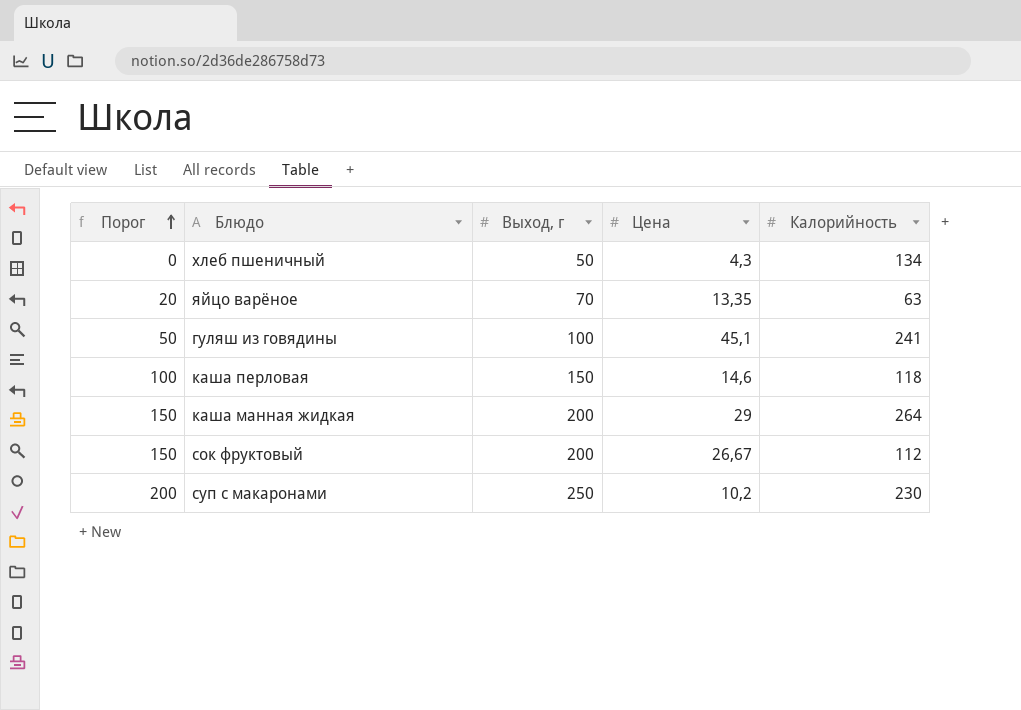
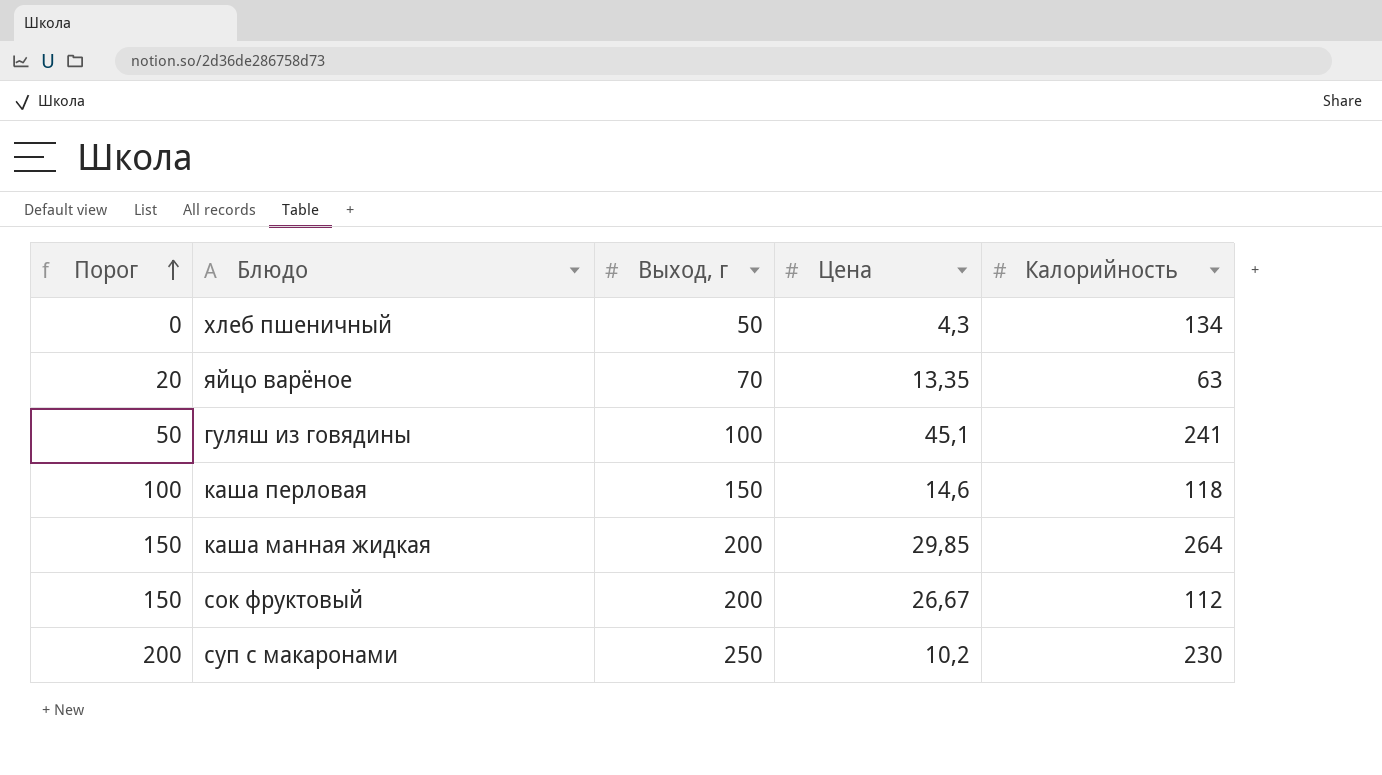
каша манная жидкая | Цена: 29 -> 29,85

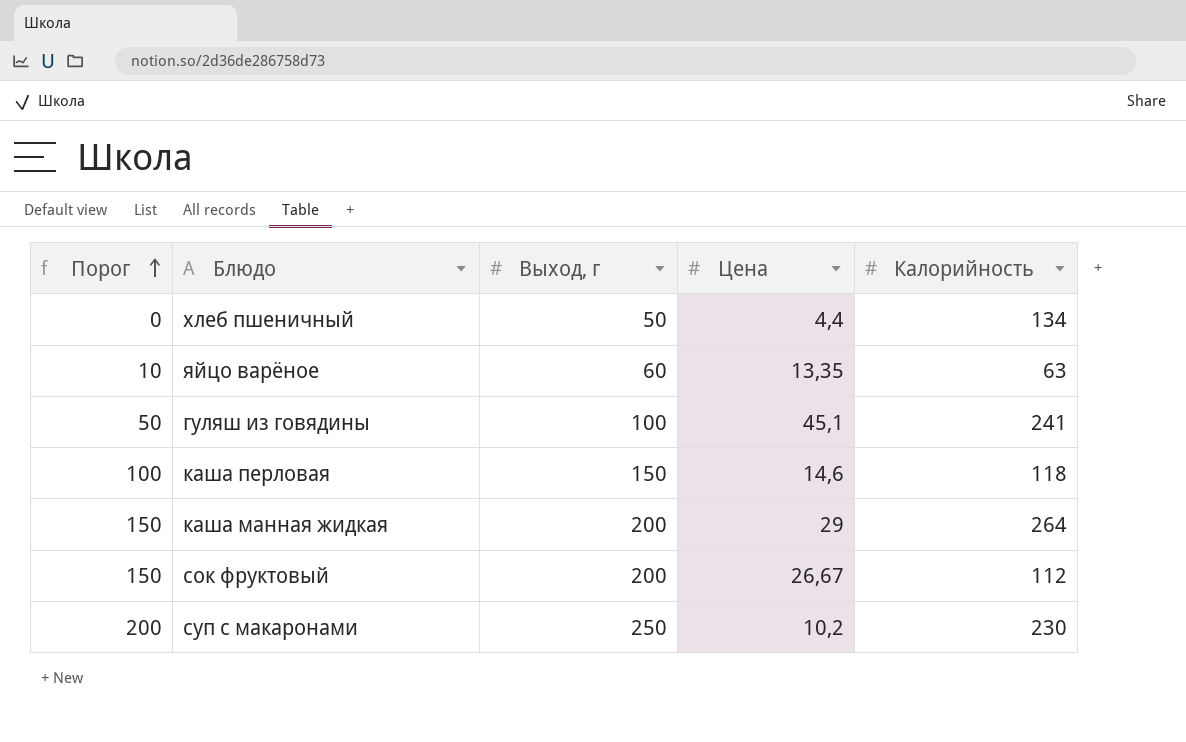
хлеб пшеничный | Цена: 4,3 -> 4,4
яйцо варёное | Порог: 20 -> 10
яйцо варёное | Выход, г: 70 -> 60
каша манная жидкая | Цена: 29,85 -> 29

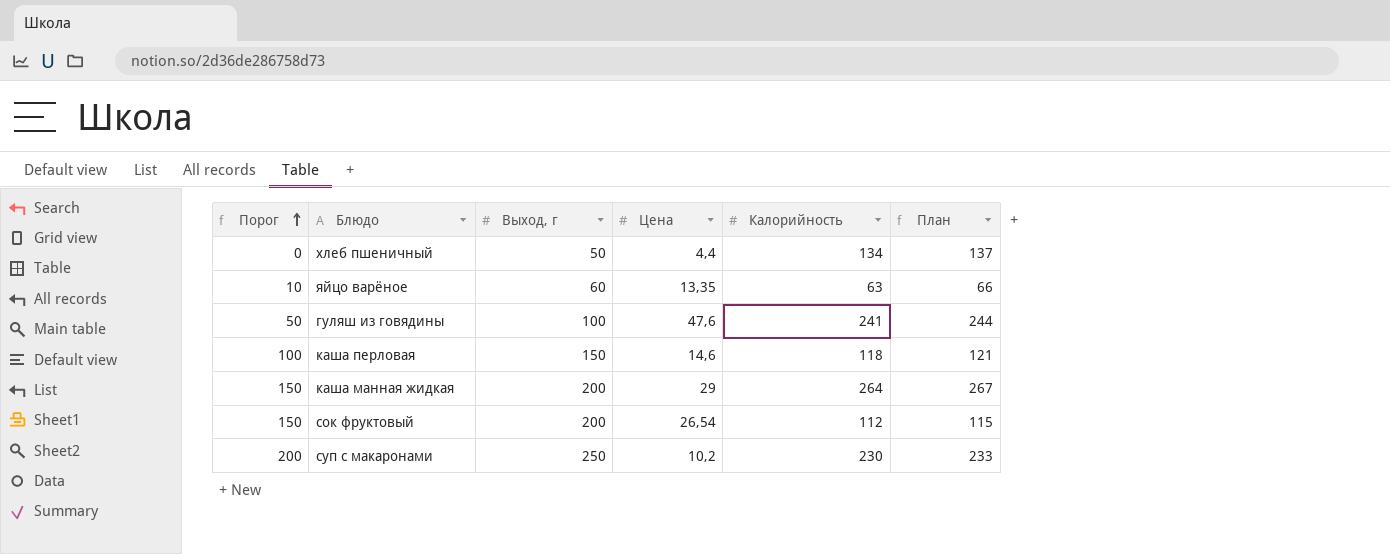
column План | formula: none -> [Калорийность] + 3
гуляш из говядины | Цена: 45,1 -> 47,6
сок фруктовый | Цена: 26,67 -> 26,54

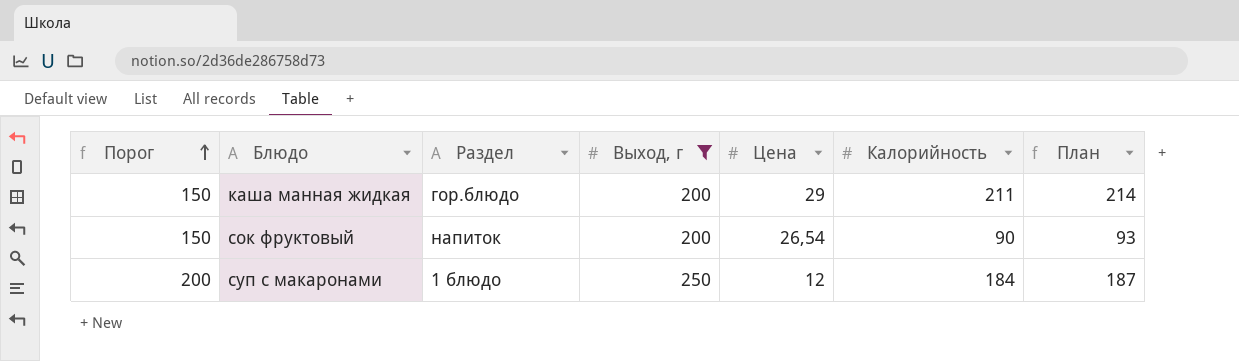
filter: none -> Выход, г >= 200
column Раздел | position: none -> 3
каша манная жидкая | Калорийность: 264 -> 211
каша манная жидкая | План: 267 -> 214
сок фруктовый | Калорийность: 112 -> 90
сок фруктовый | План: 115 -> 93
суп с макаронами | Цена: 10,2 -> 12
суп с макаронами | Калорийность: 230 -> 184
суп с макаронами | План: 233 -> 187

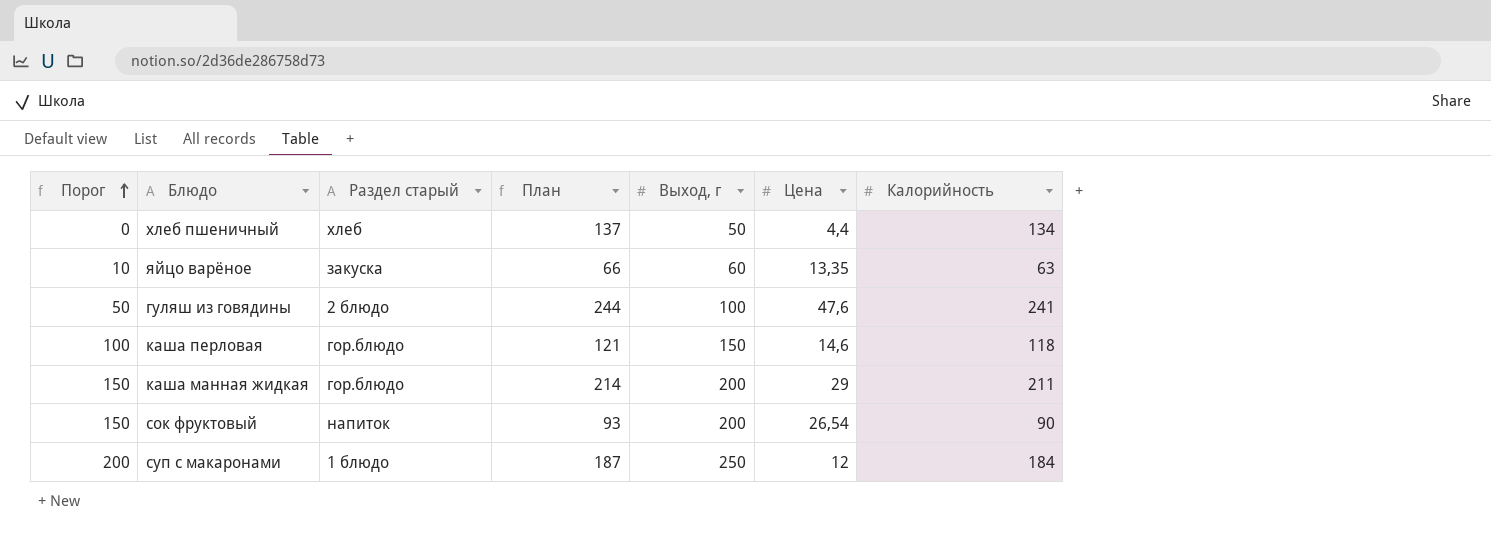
filter: Выход, г >= 200 -> none
column name: Раздел -> Раздел старый
column План | position: 7 -> 4

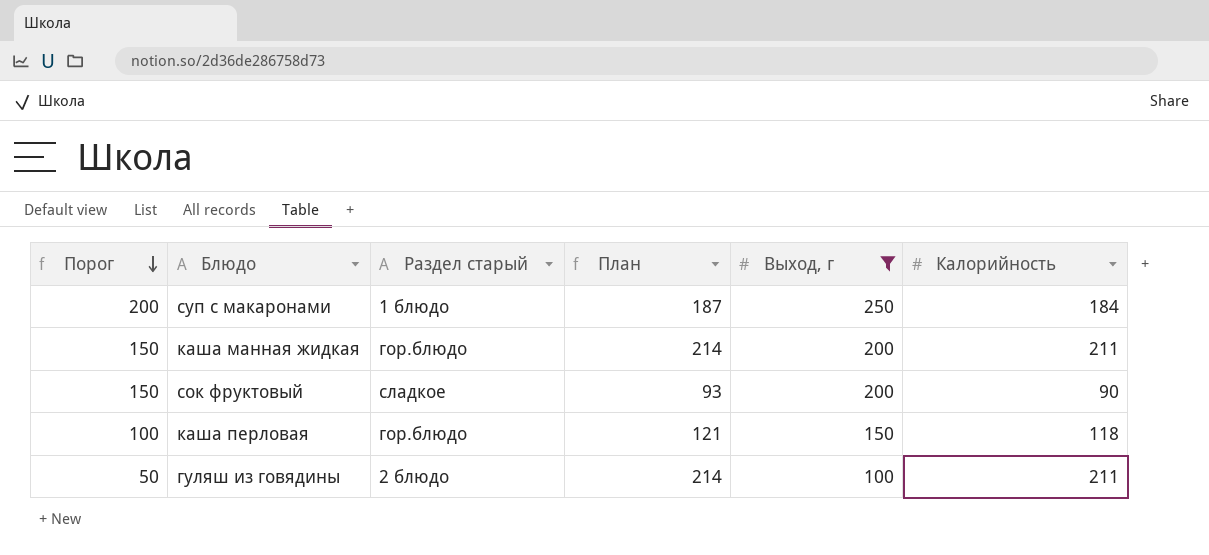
filter: none -> Выход, г >= 100
row order: Порог ascending -> Порог descending
column Цена | position: 6 -> none
сок фруктовый | Раздел старый: напиток -> сладкое
гуляш из говядины | План: 244 -> 214
гуляш из говядины | Калорийность: 241 -> 211

